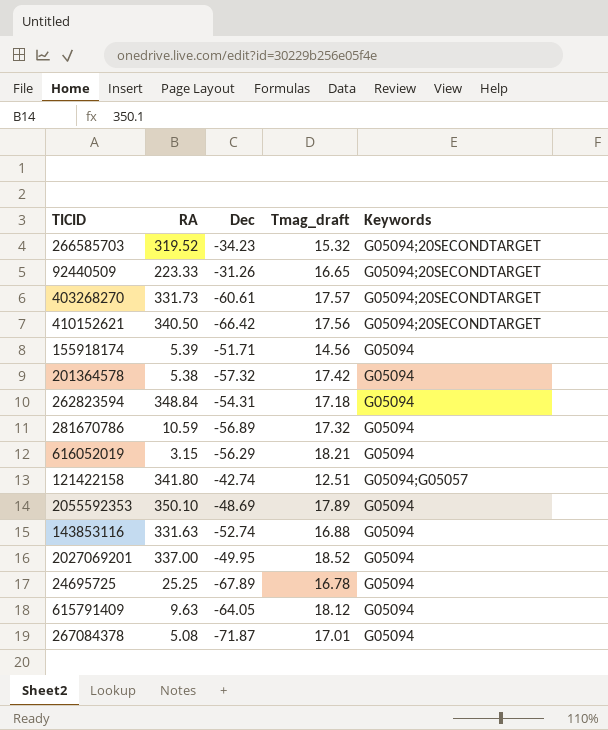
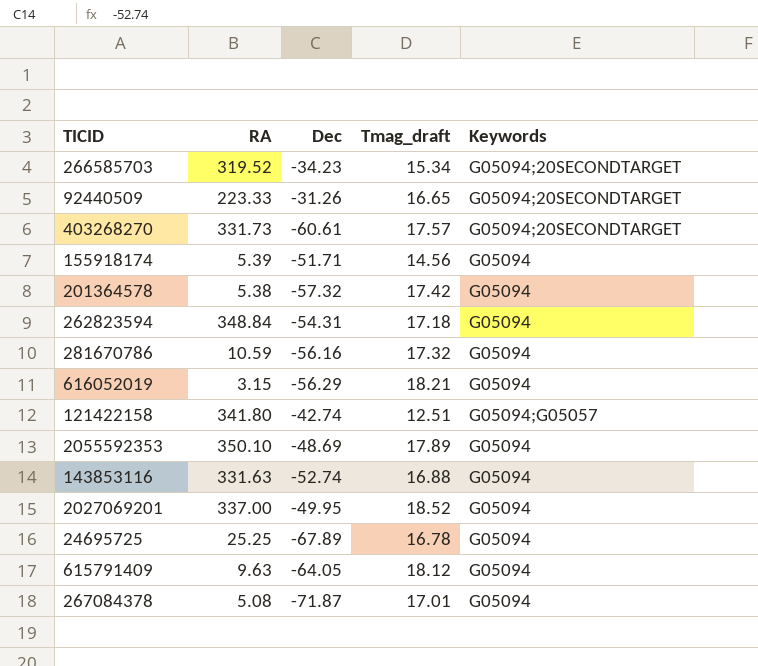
row 410152621: 340.50 | -66.42 | 17.56 | G05094;20SECONDTARGET -> none
266585703 | Tmag_draft: 15.32 -> 15.34
281670786 | Dec: -56.89 -> -56.16

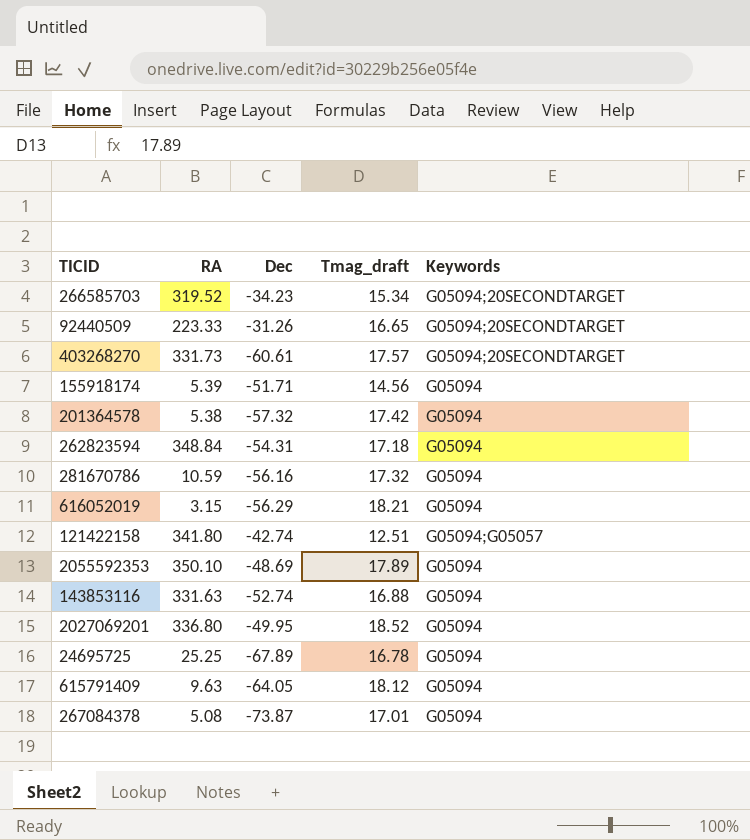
2027069201 | RA: 337.00 -> 336.80
267084378 | Dec: -71.87 -> -73.87

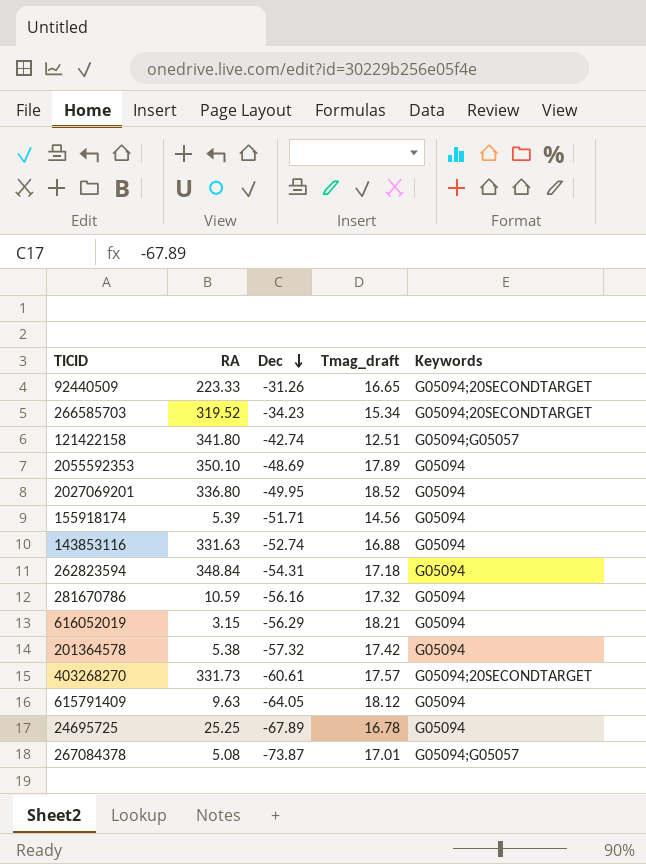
row order: none -> Dec descending
267084378 | Keywords: G05094 -> G05094;G05057

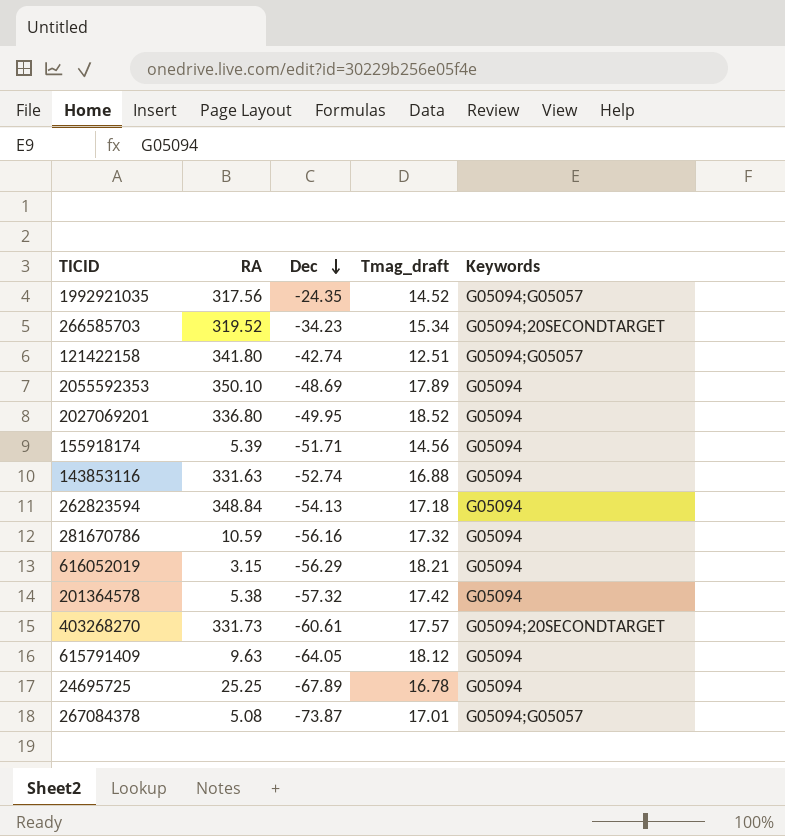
row 92440509: 223.33 | -31.26 | 16.65 | G05094;20SECONDTARGET -> none
row 1992921035: none -> 317.56 | -24.35 | 14.52 | G05094;G05057
262823594 | Dec: -54.31 -> -54.13

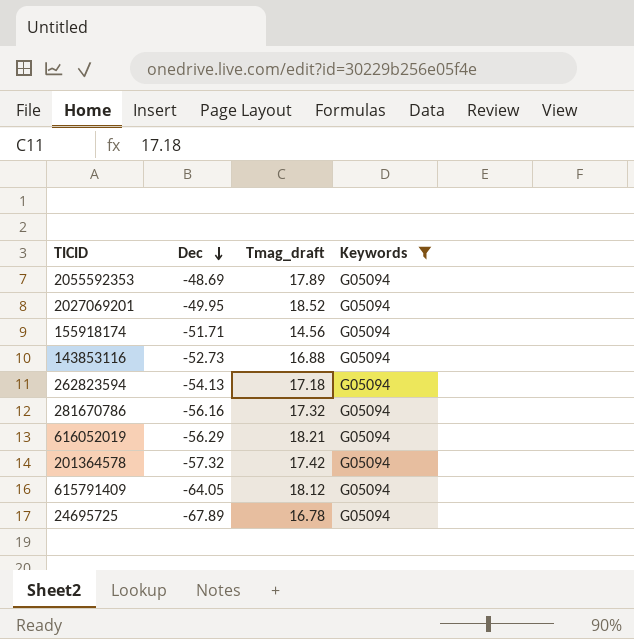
filter: none -> Keywords = G05094
column RA | position: 2 -> none
143853116 | Dec: -52.74 -> -52.73

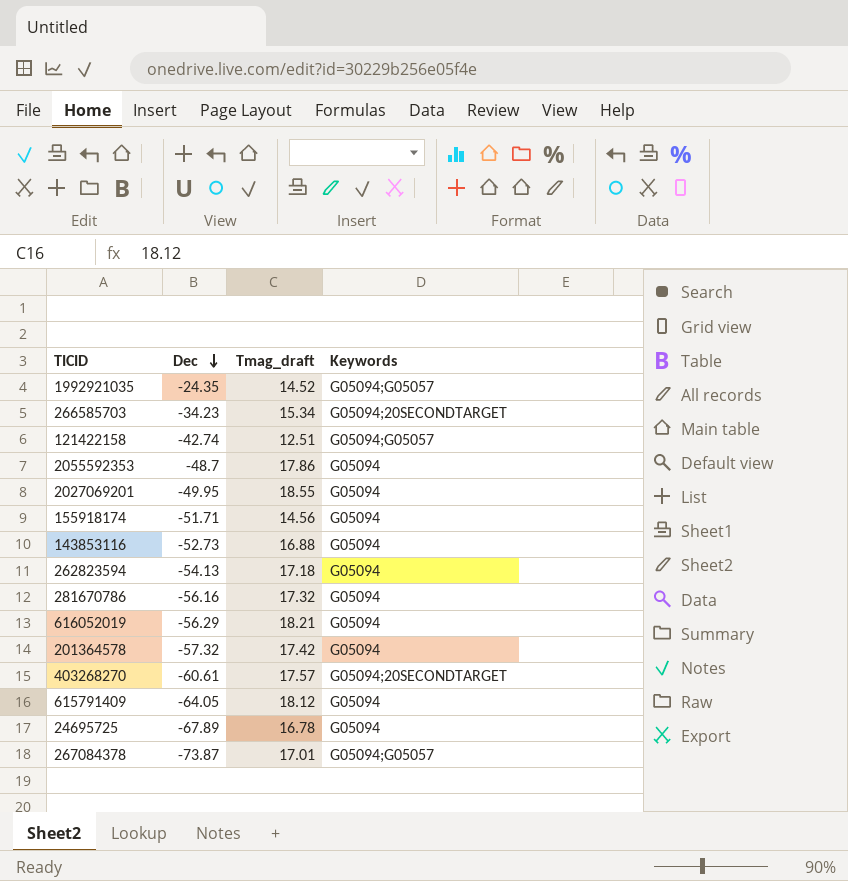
filter: Keywords = G05094 -> none
2055592353 | Dec: -48.69 -> -48.7
2055592353 | Tmag_draft: 17.89 -> 17.86
2027069201 | Tmag_draft: 18.52 -> 18.55

